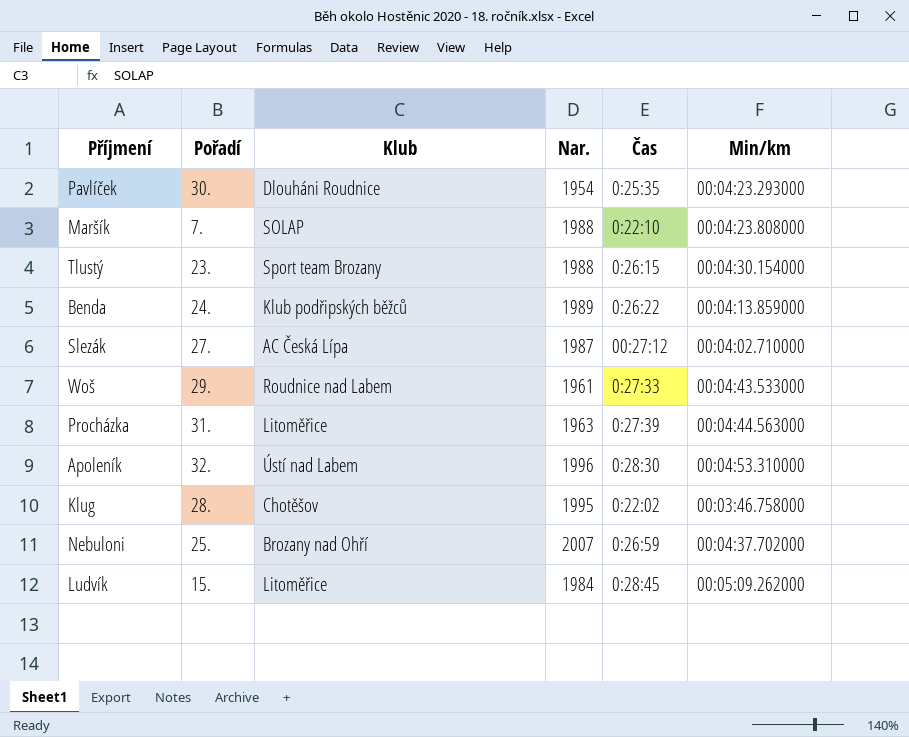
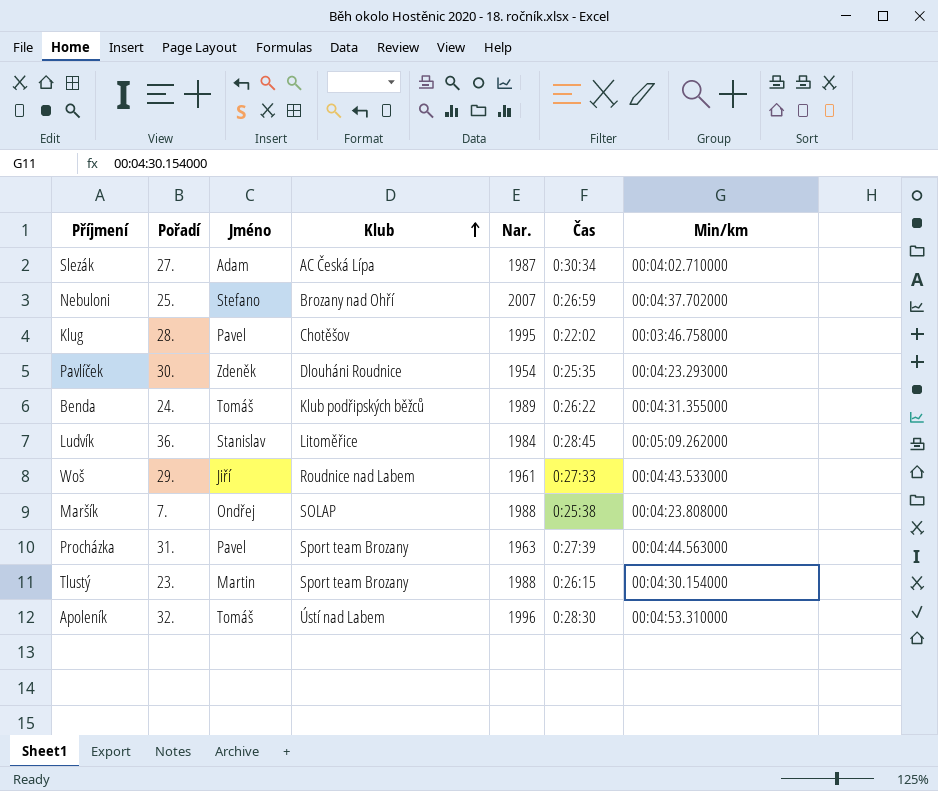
row order: none -> Klub ascending
column Jméno | position: none -> 3
Slezák | Čas: 00:27:12 -> 0:30:34
Benda | Min/km: 00:04:13.859000 -> 00:04:31.355000
Ludvík | Pořadí: 15. -> 36.
Maršík | Čas: 0:22:10 -> 0:25:38
Procházka | Klub: Litoměřice -> Sport team Brozany

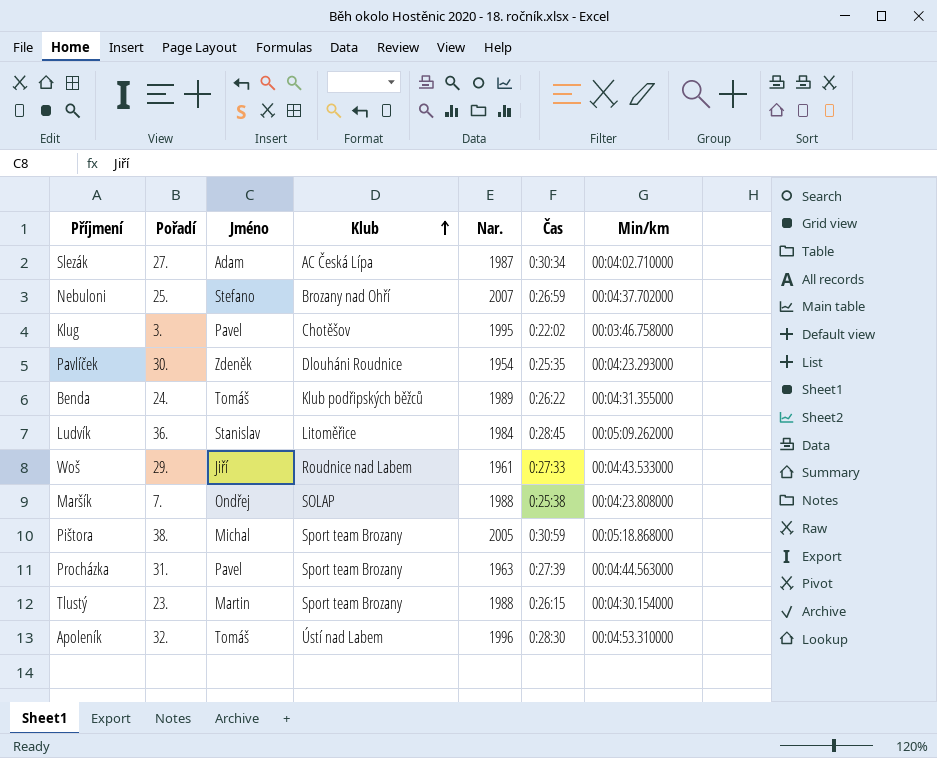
Klug | Pořadí: 28. -> 3.
row Pištora: none -> 38. | Michal | Sport team Brozany | 2005 | 0:30:59 | 00:05:18.868000

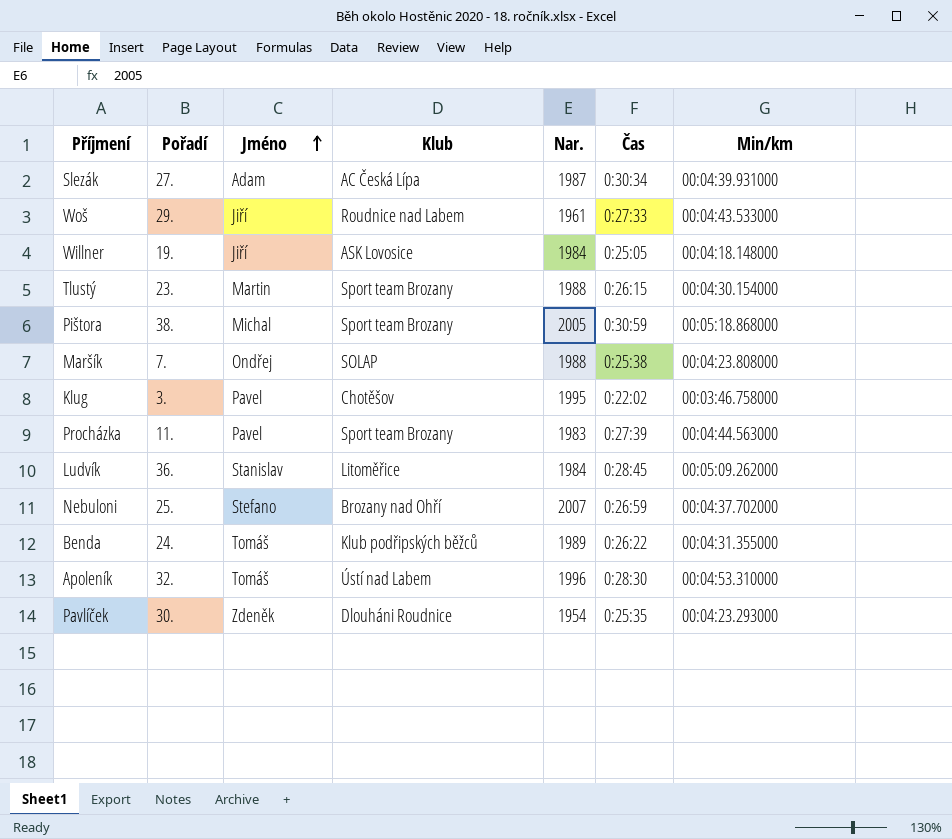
row order: Klub ascending -> Jméno ascending
Slezák | Min/km: 00:04:02.710000 -> 00:04:39.931000
row Willner: none -> 19. | Jiří | ASK Lovosice | 1984 | 0:25:05 | 00:04:18.148000
Procházka | Pořadí: 31. -> 11.
Procházka | Nar.: 1963 -> 1983

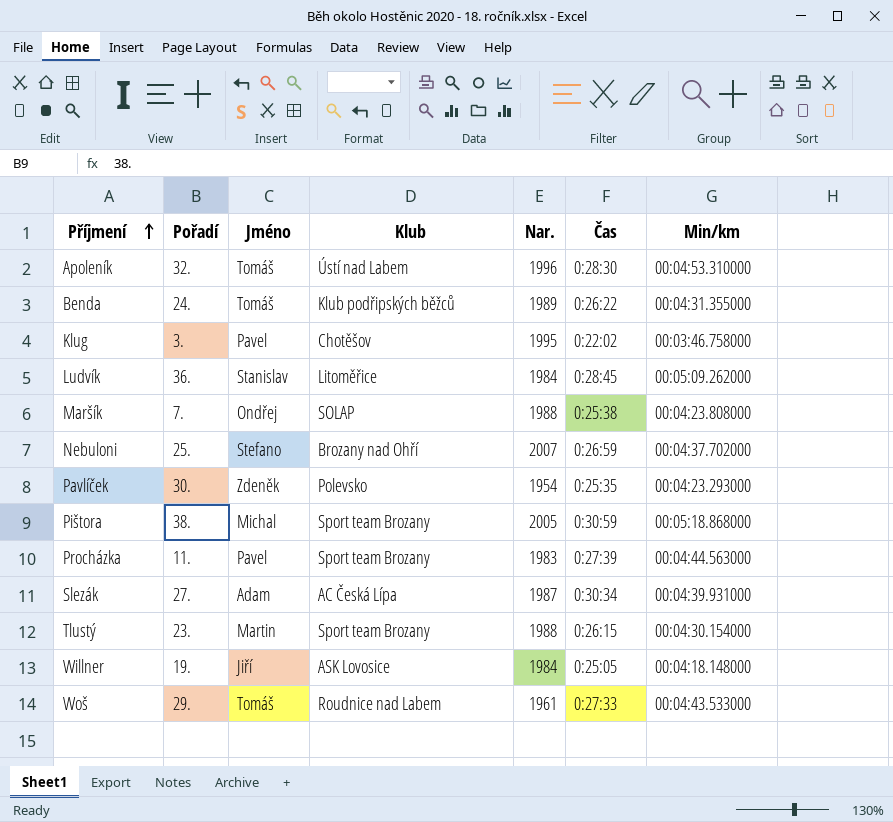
row order: Jméno ascending -> Příjmení ascending
Pavlíček | Klub: Dlouháni Roudnice -> Polevsko
Woš | Jméno: Jiří -> Tomáš

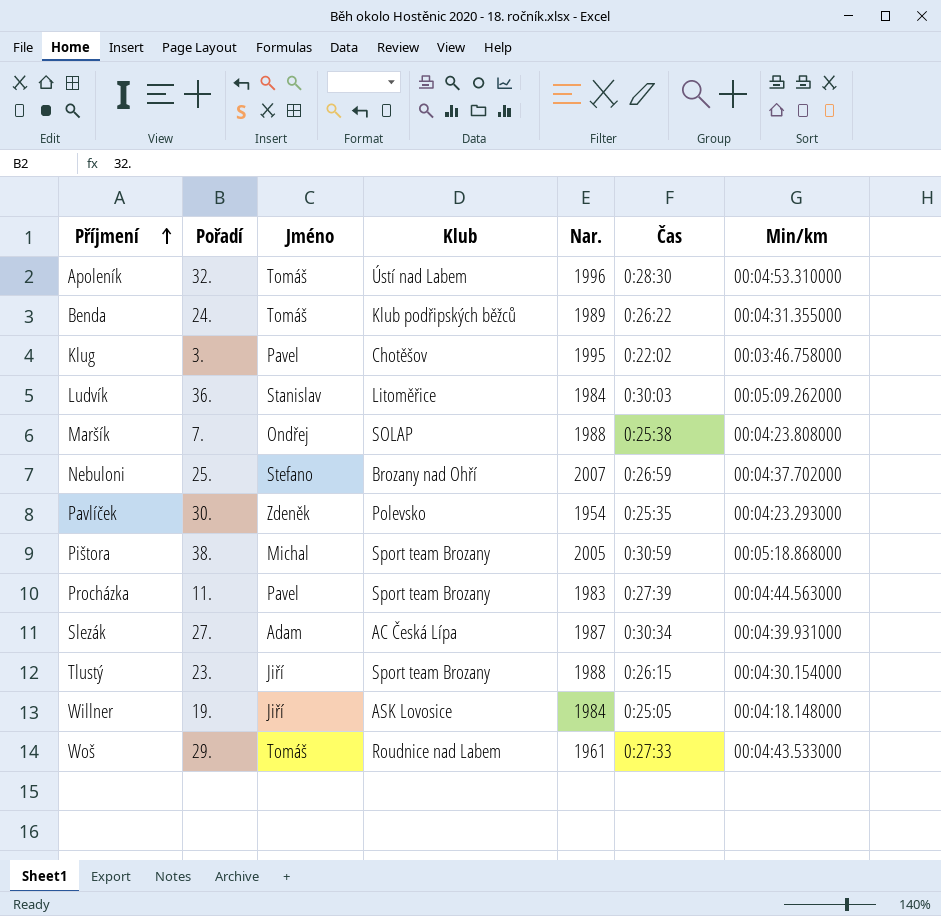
Ludvík | Čas: 0:28:45 -> 0:30:03
Tlustý | Jméno: Martin -> Jiří

